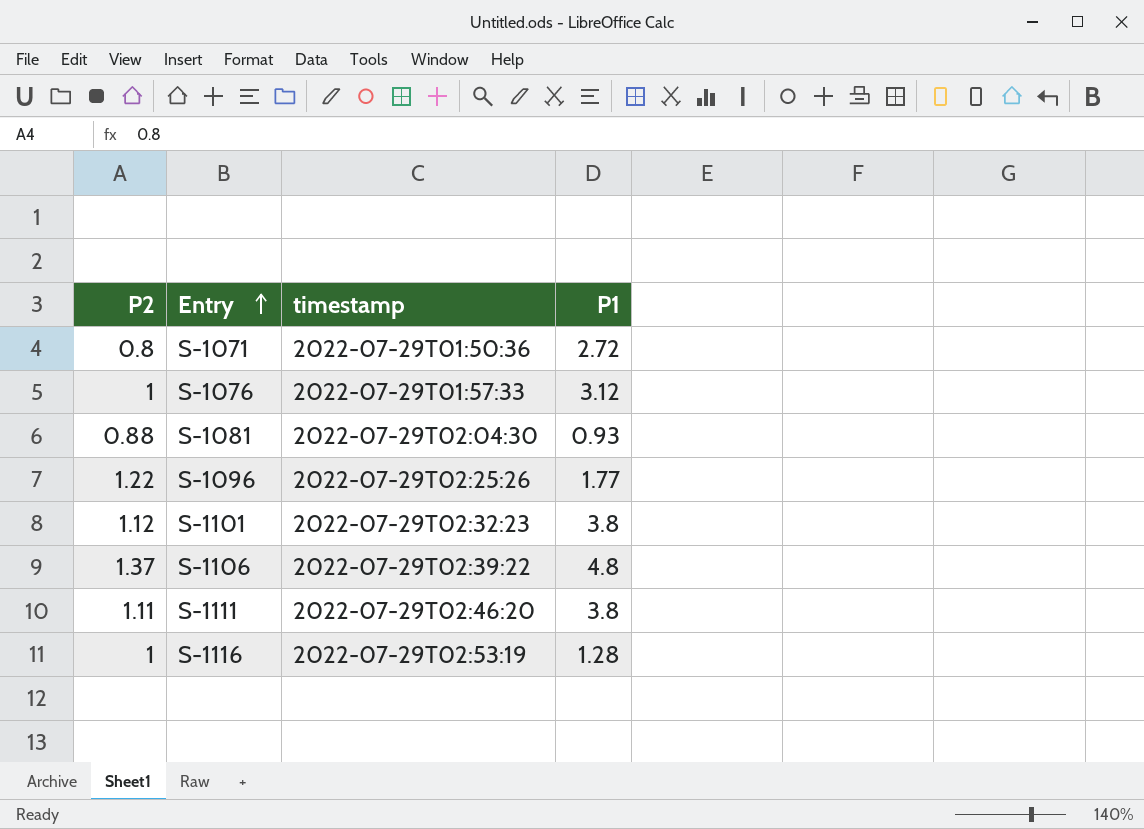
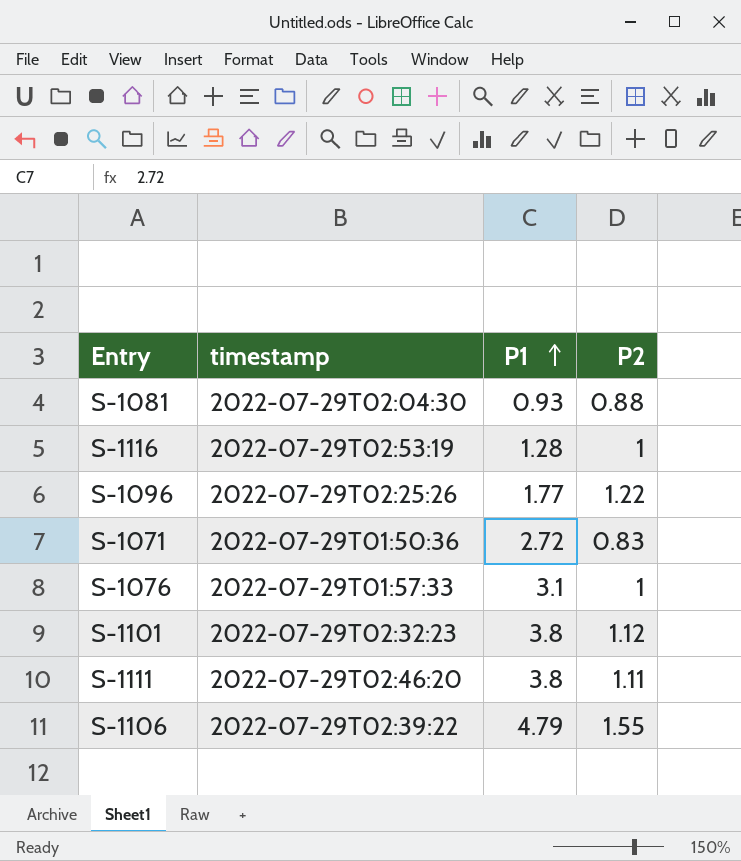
row order: Entry ascending -> P1 ascending
column P2 | position: 1 -> 4
S-1071 | P2: 0.8 -> 0.83
S-1076 | P1: 3.12 -> 3.1
S-1106 | P1: 4.8 -> 4.79
S-1106 | P2: 1.37 -> 1.55

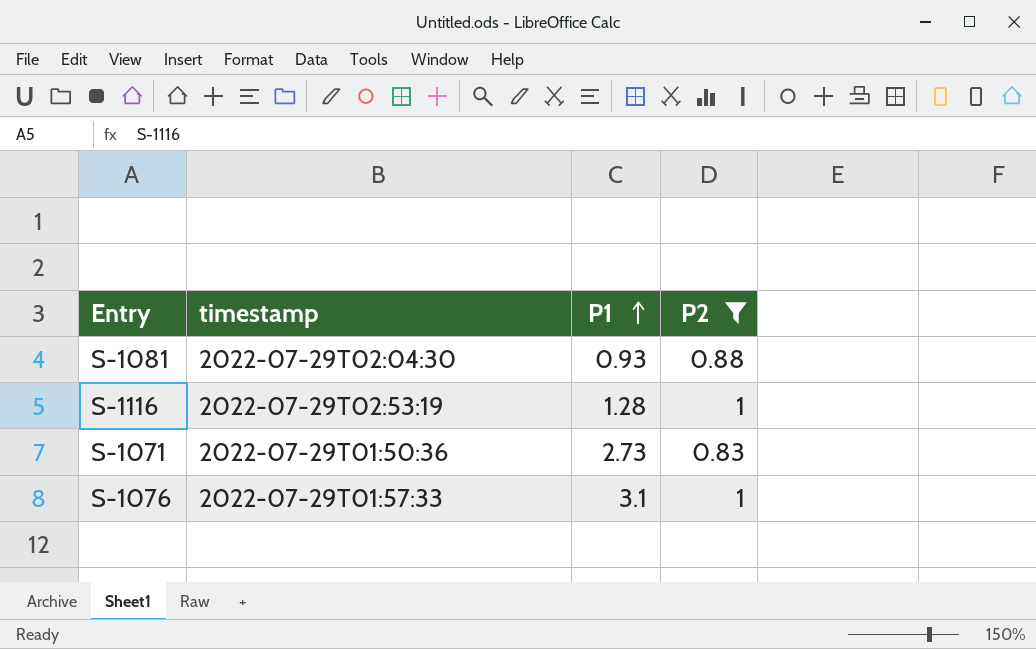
filter: none -> P2 <= 1
S-1071 | P1: 2.72 -> 2.73

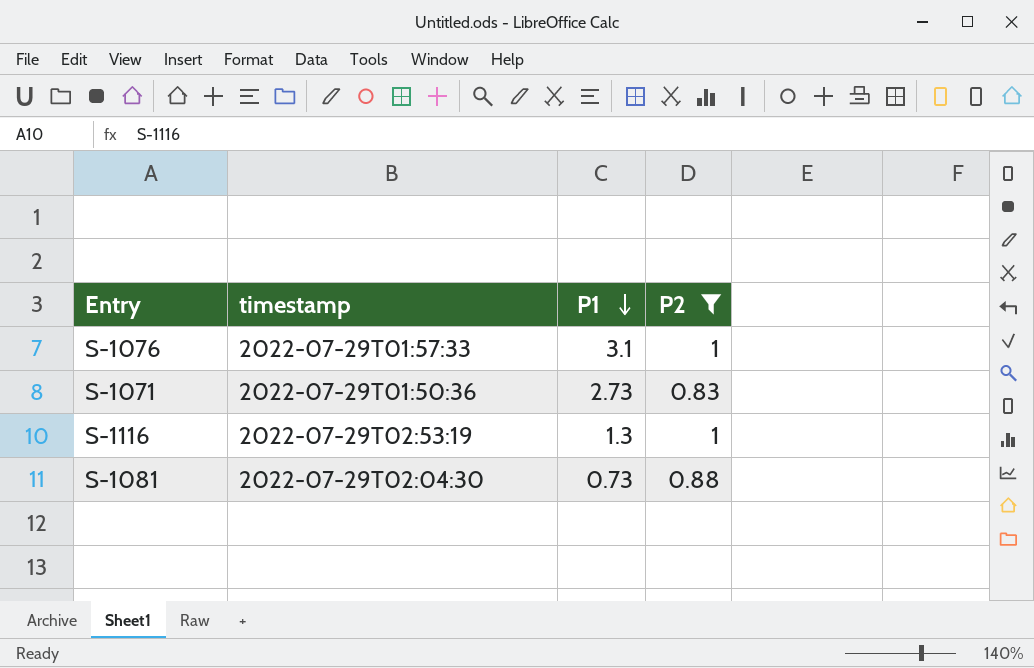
row order: P1 ascending -> P1 descending
S-1116 | P1: 1.28 -> 1.3
S-1081 | P1: 0.93 -> 0.73

